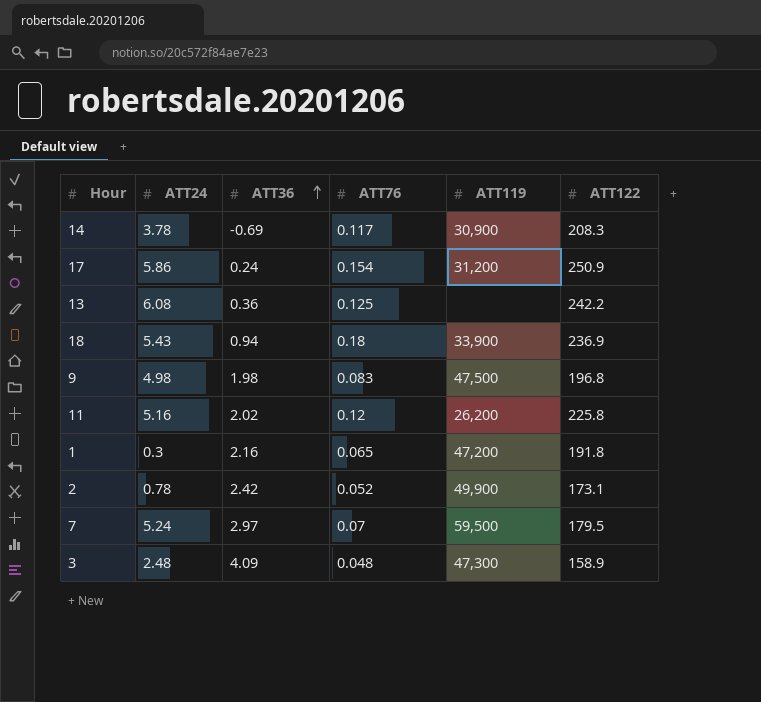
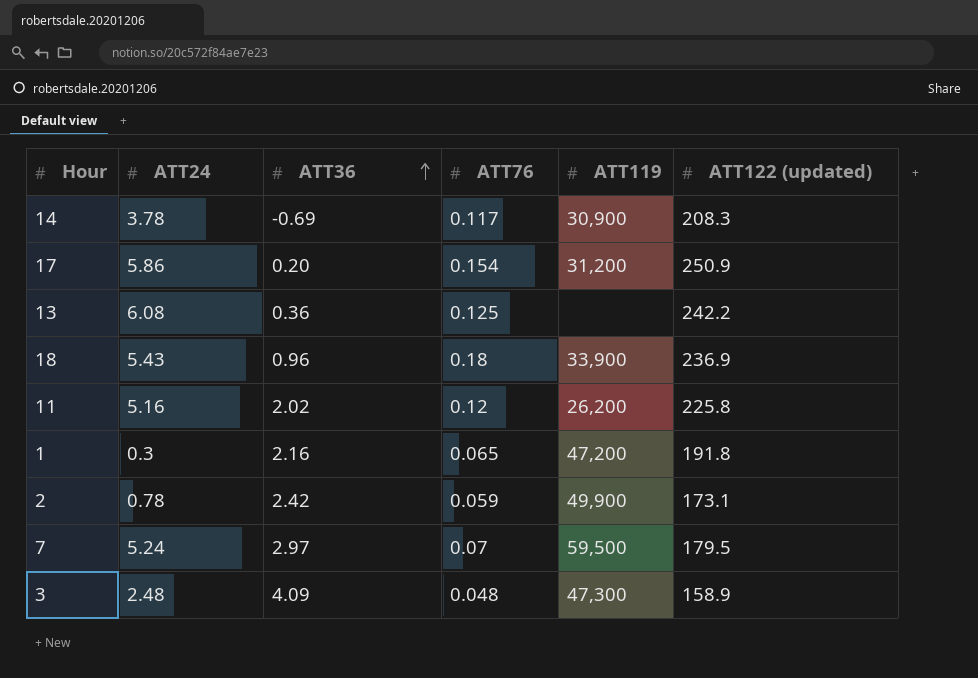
column name: ATT122 -> ATT122 (updated)
row 9: 4.98 | 1.98 | 0.083 | 47,500 | 196.8 -> none
17 | ATT36: 0.24 -> 0.20
18 | ATT36: 0.94 -> 0.96
2 | ATT76: 0.052 -> 0.059

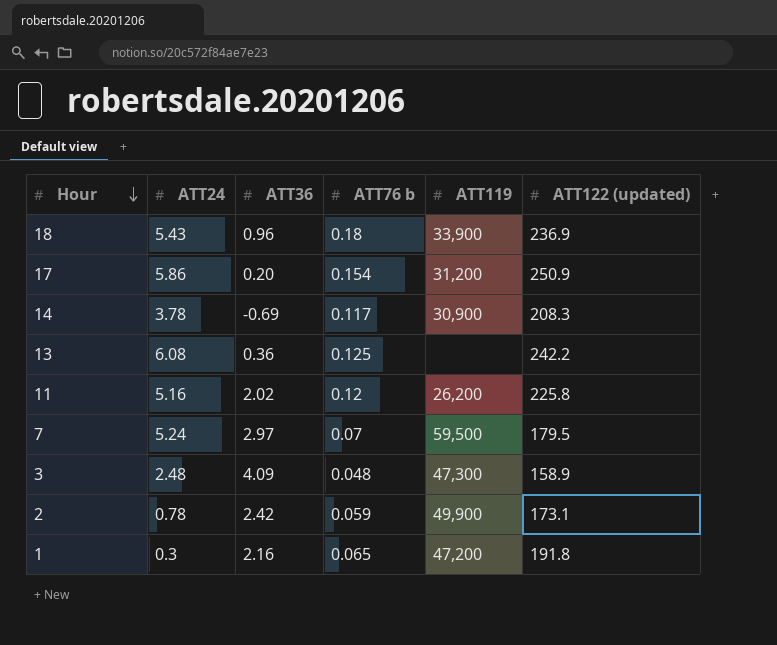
row order: ATT36 ascending -> Hour descending
column name: ATT76 -> ATT76 b

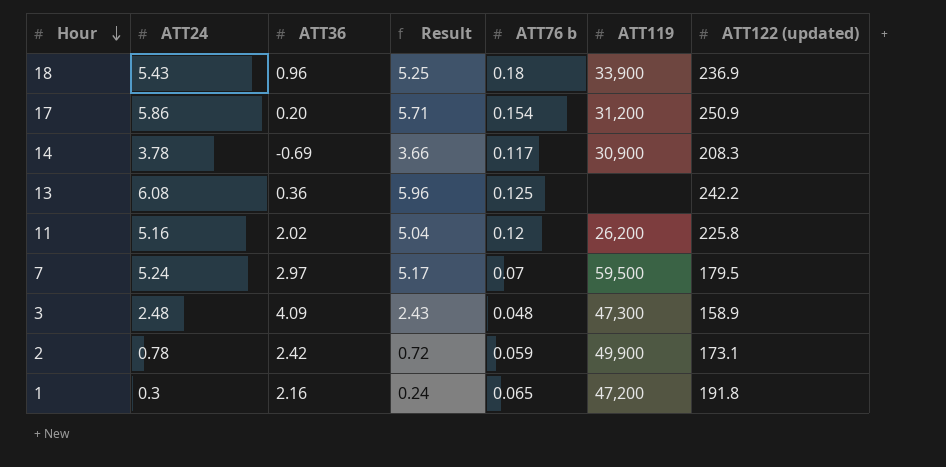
column Result | formula: none -> [ATT24] - [ATT76 b]

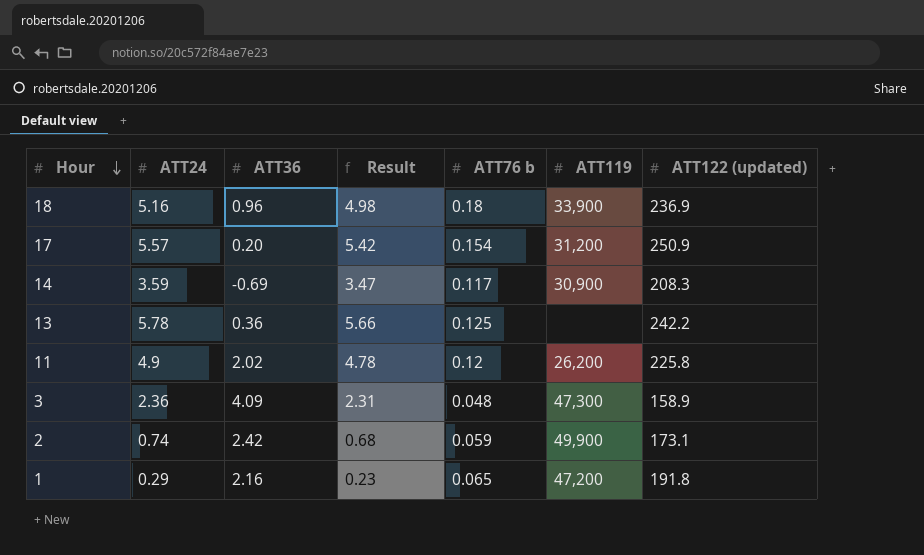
row 7: 5.24 | 2.97 | 5.17 | 0.07 | 59,500 | 179.5 -> none
18 | ATT24: 5.43 -> 5.16
18 | Result: 5.25 -> 4.98
17 | ATT24: 5.86 -> 5.57
17 | Result: 5.71 -> 5.42
14 | ATT24: 3.78 -> 3.59
14 | Result: 3.66 -> 3.47
13 | ATT24: 6.08 -> 5.78
13 | Result: 5.96 -> 5.66
11 | ATT24: 5.16 -> 4.9
11 | Result: 5.04 -> 4.78
3 | ATT24: 2.48 -> 2.36
3 | Result: 2.43 -> 2.31
2 | ATT24: 0.78 -> 0.74
2 | Result: 0.72 -> 0.68
1 | ATT24: 0.3 -> 0.29
1 | Result: 0.24 -> 0.23

